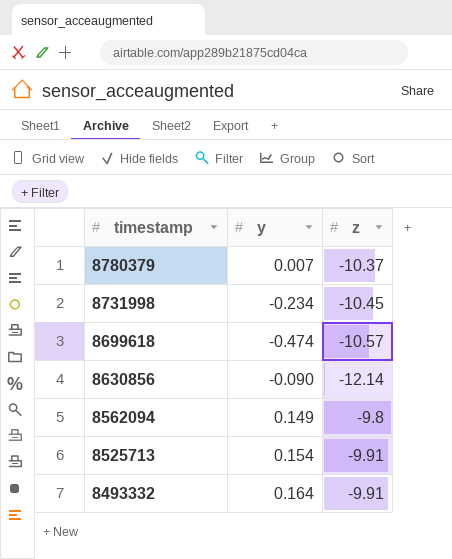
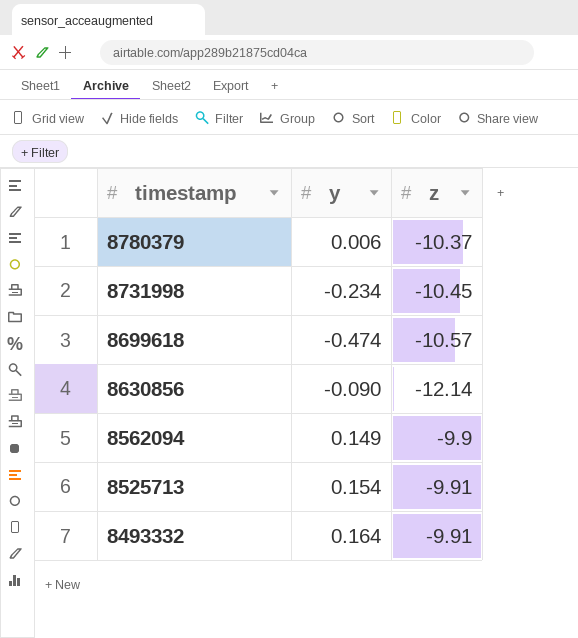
8780379 | y: 0.007 -> 0.006
8562094 | z: -9.8 -> -9.9

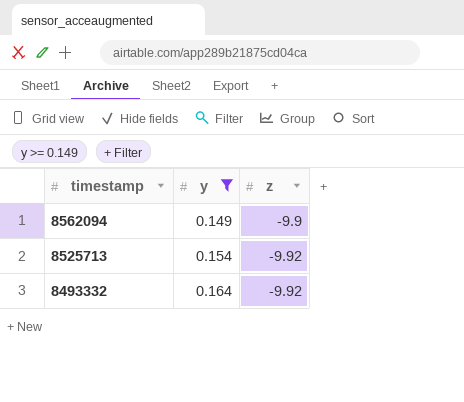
filter: none -> y >= 0.149
8525713 | z: -9.91 -> -9.92
8493332 | z: -9.91 -> -9.92

